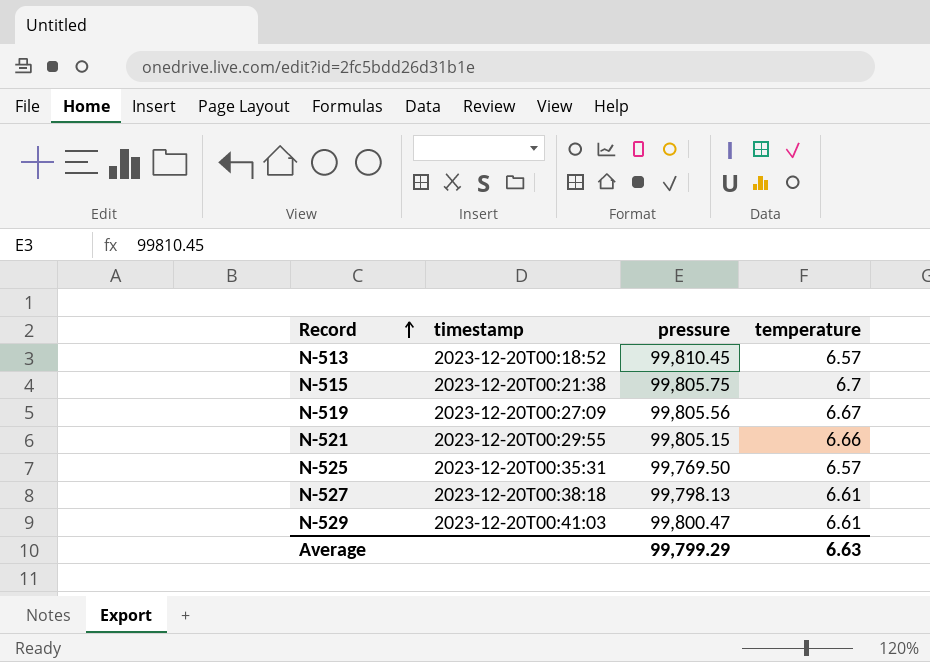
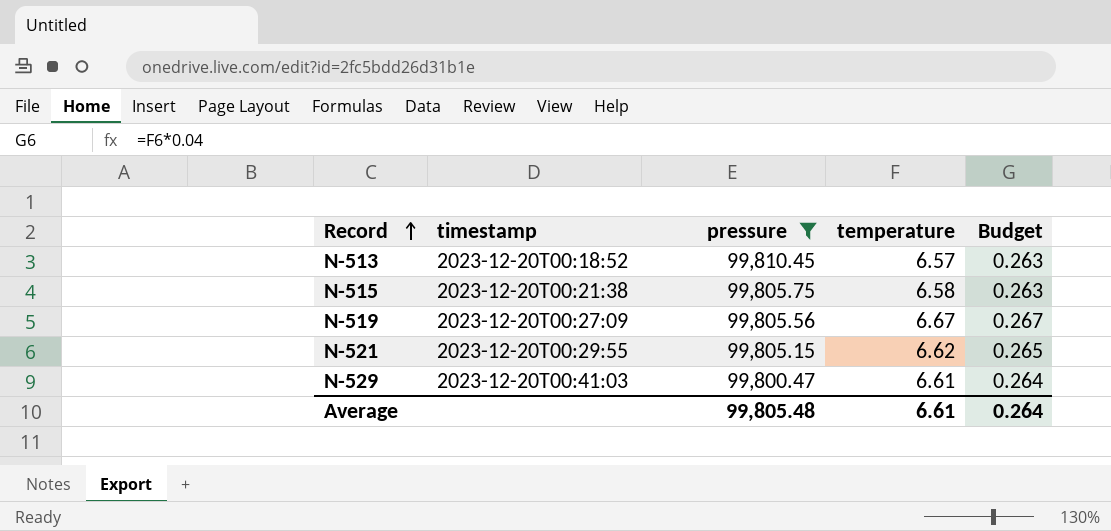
filter: none -> pressure >= 99,800.47
column Budget | formula: none -> [temperature] * 0.04
N-515 | temperature: 6.7 -> 6.58
N-521 | temperature: 6.66 -> 6.62
Average | pressure: 99,799.29 -> 99,805.48
Average | temperature: 6.63 -> 6.61

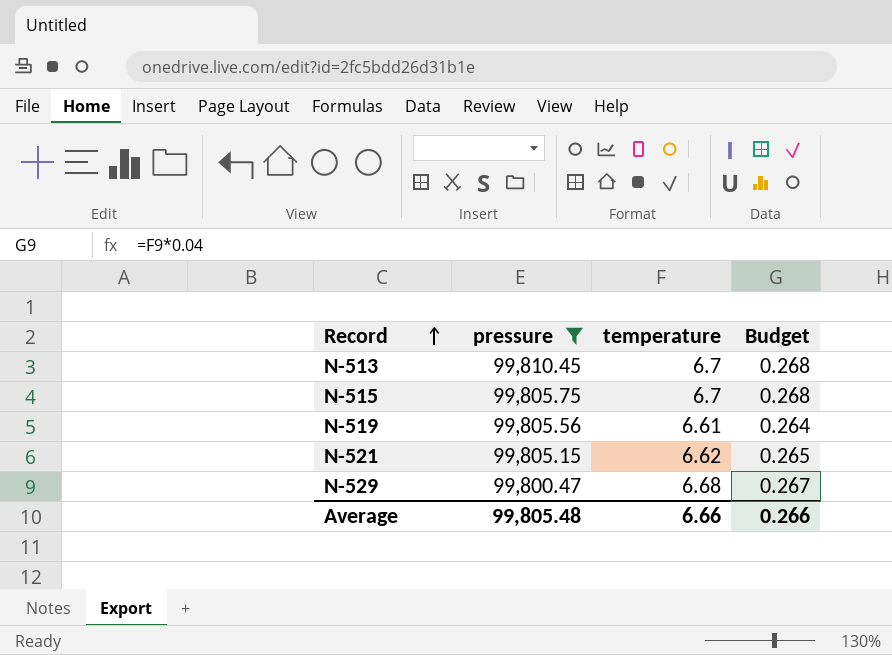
column timestamp | position: 2 -> none
N-513 | temperature: 6.57 -> 6.7
N-513 | Budget: 0.263 -> 0.268
N-515 | temperature: 6.58 -> 6.7
N-515 | Budget: 0.263 -> 0.268
N-519 | temperature: 6.67 -> 6.61
N-519 | Budget: 0.267 -> 0.264
N-529 | temperature: 6.61 -> 6.68
N-529 | Budget: 0.264 -> 0.267
Average | temperature: 6.61 -> 6.66
Average | Budget: 0.264 -> 0.266

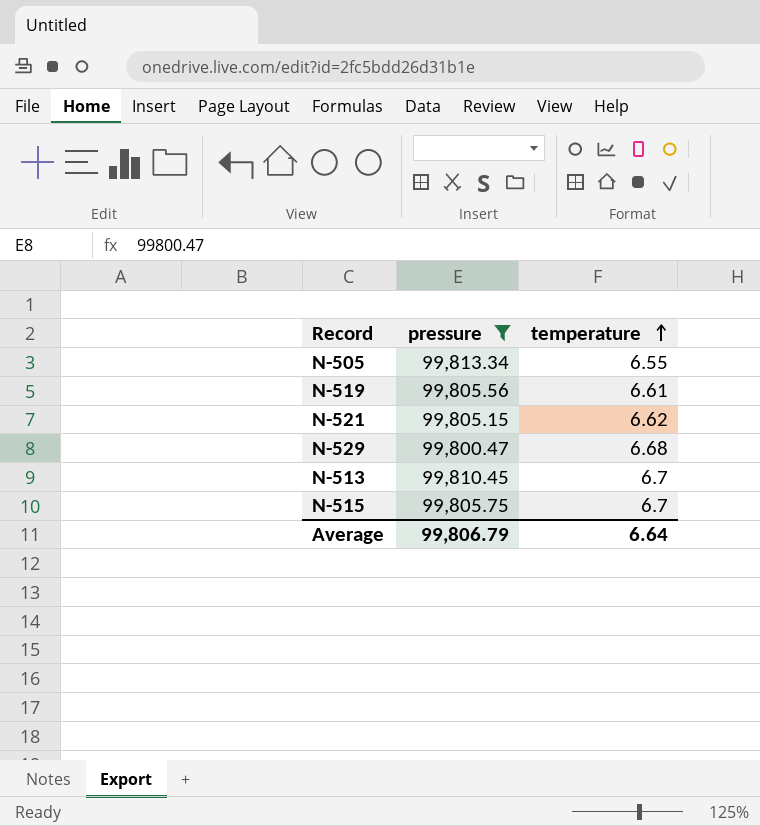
row order: Record ascending -> temperature ascending
column Budget | formula: [temperature] * 0.04 -> none
row N-505: none -> 99,813.34 | 6.55
Average | pressure: 99,805.48 -> 99,806.79
Average | temperature: 6.66 -> 6.64

